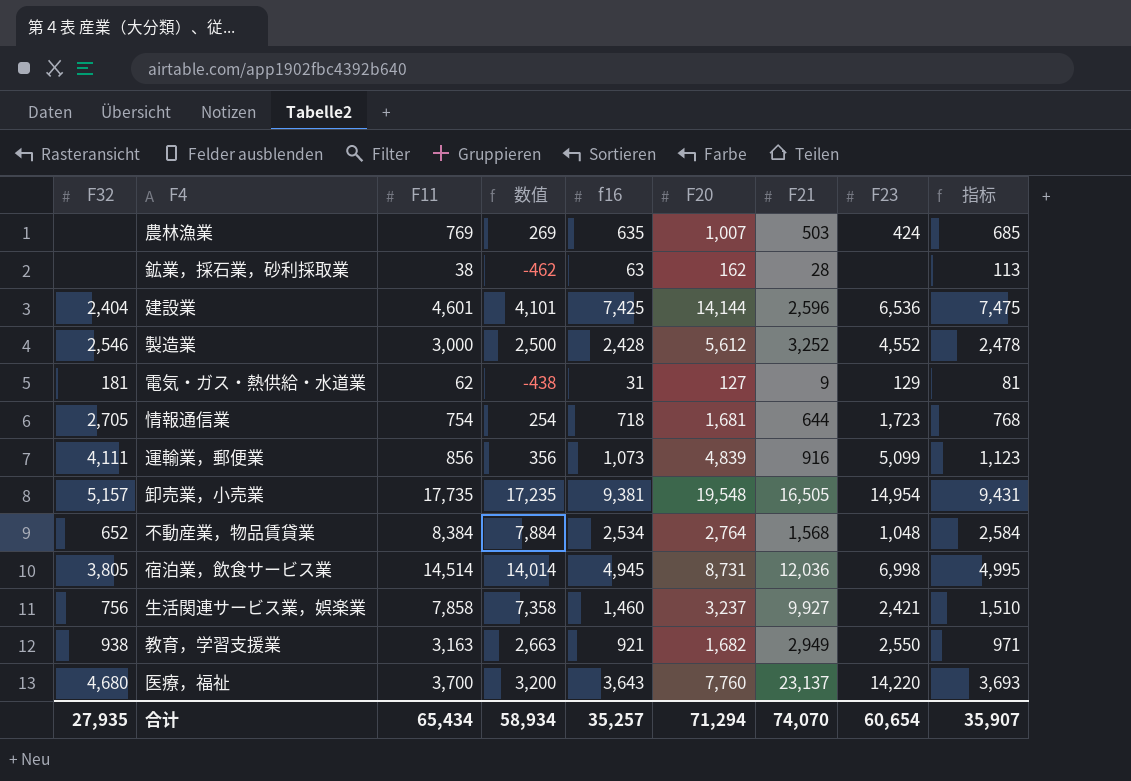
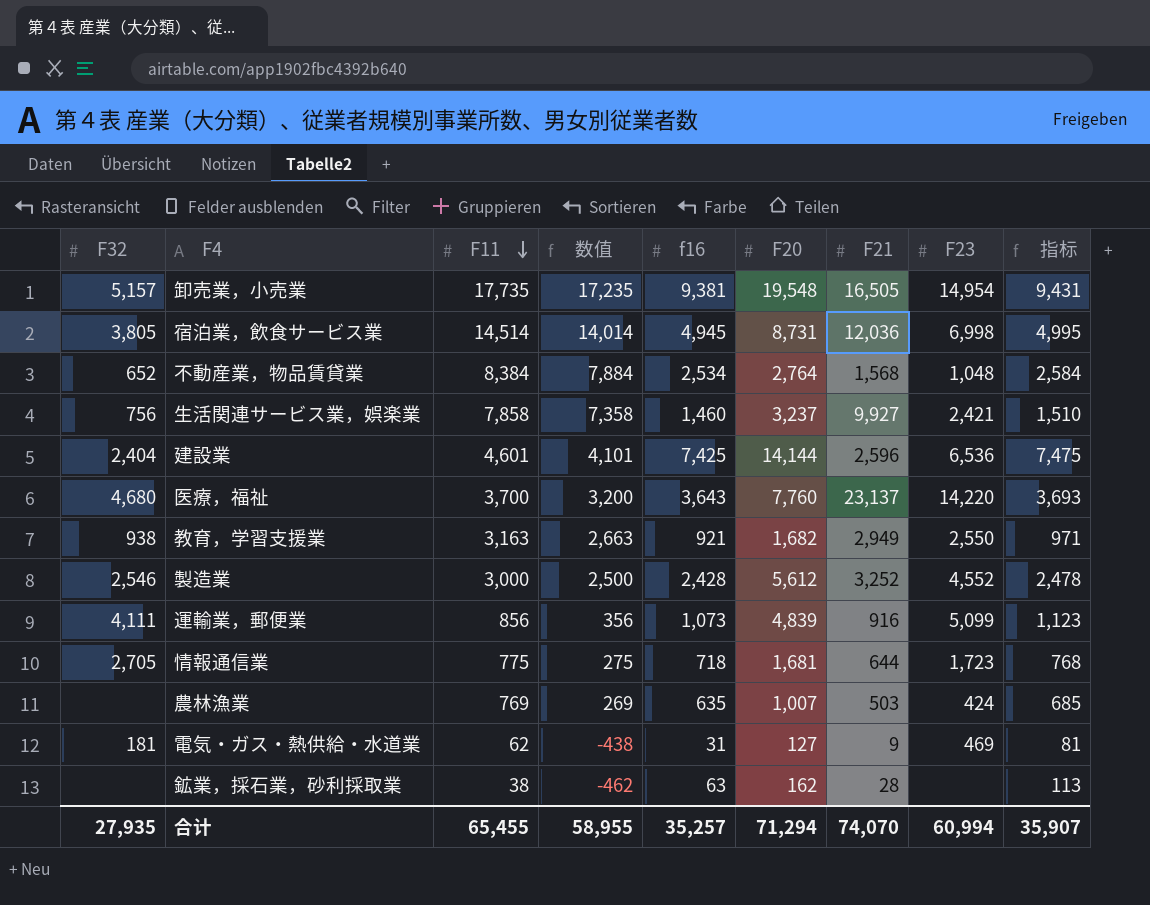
row order: none -> F11 descending
情報通信業 | F11: 754 -> 775
情報通信業 | 数值: 254 -> 275
電気・ガス・熱供給・水道業 | F23: 129 -> 469
合计 | F11: 65,434 -> 65,455
合计 | 数值: 58,934 -> 58,955
合计 | F23: 60,654 -> 60,994

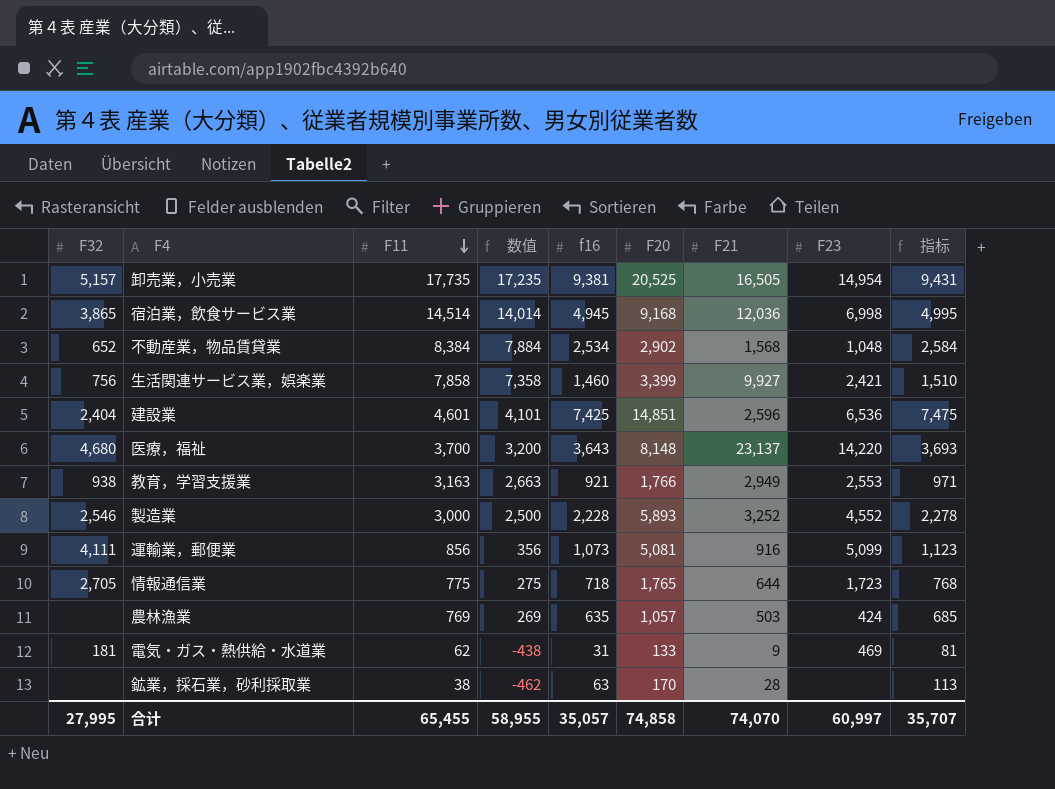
卸売業，小売業 | F20: 19,548 -> 20,525
宿泊業，飲食サービス業 | F32: 3,805 -> 3,865
宿泊業，飲食サービス業 | F20: 8,731 -> 9,168
不動産業，物品賃貸業 | F20: 2,764 -> 2,902
生活関連サービス業，娯楽業 | F20: 3,237 -> 3,399
建設業 | F20: 14,144 -> 14,851
医療，福祉 | F20: 7,760 -> 8,148
教育，学習支援業 | F20: 1,682 -> 1,766
教育，学習支援業 | F23: 2,550 -> 2,553
製造業 | f16: 2,428 -> 2,228
製造業 | F20: 5,612 -> 5,893
製造業 | 指标: 2,478 -> 2,278
運輸業，郵便業 | F20: 4,839 -> 5,081
情報通信業 | F20: 1,681 -> 1,765
農林漁業 | F20: 1,007 -> 1,057
電気・ガス・熱供給・水道業 | F20: 127 -> 133
鉱業，採石業，砂利採取業 | F20: 162 -> 170
合计 | F32: 27,935 -> 27,995
合计 | f16: 35,257 -> 35,057
合计 | F20: 71,294 -> 74,858
合计 | F23: 60,994 -> 60,997
合计 | 指标: 35,907 -> 35,707

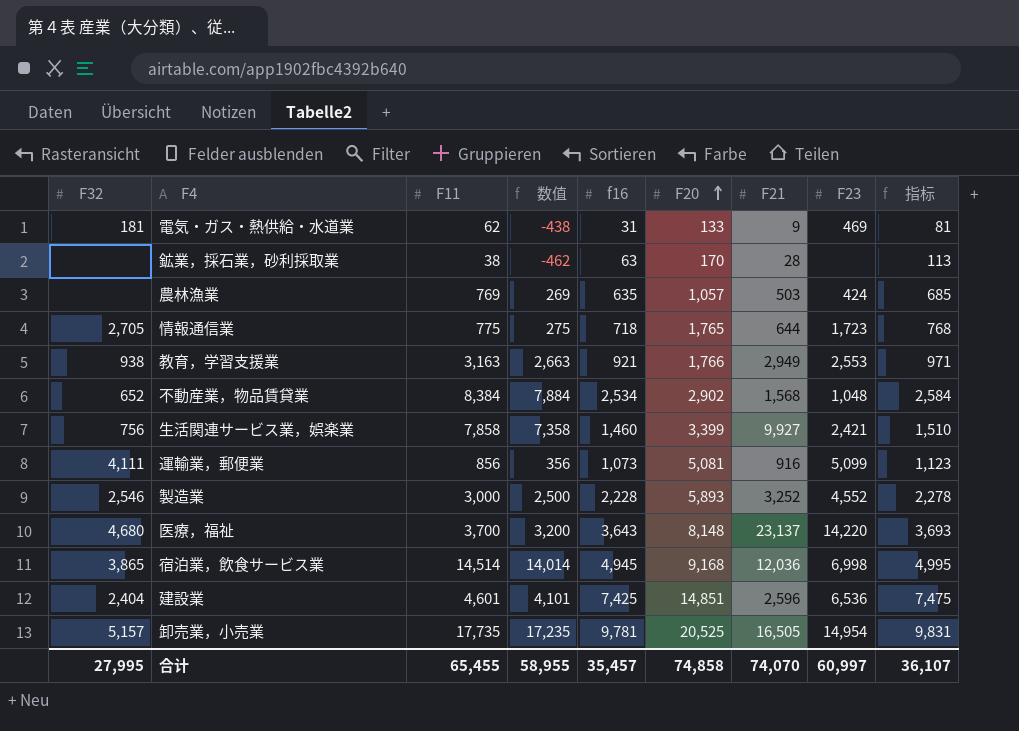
row order: F11 descending -> F20 ascending
卸売業，小売業 | f16: 9,381 -> 9,781
卸売業，小売業 | 指标: 9,431 -> 9,831
合计 | f16: 35,057 -> 35,457
合计 | 指标: 35,707 -> 36,107

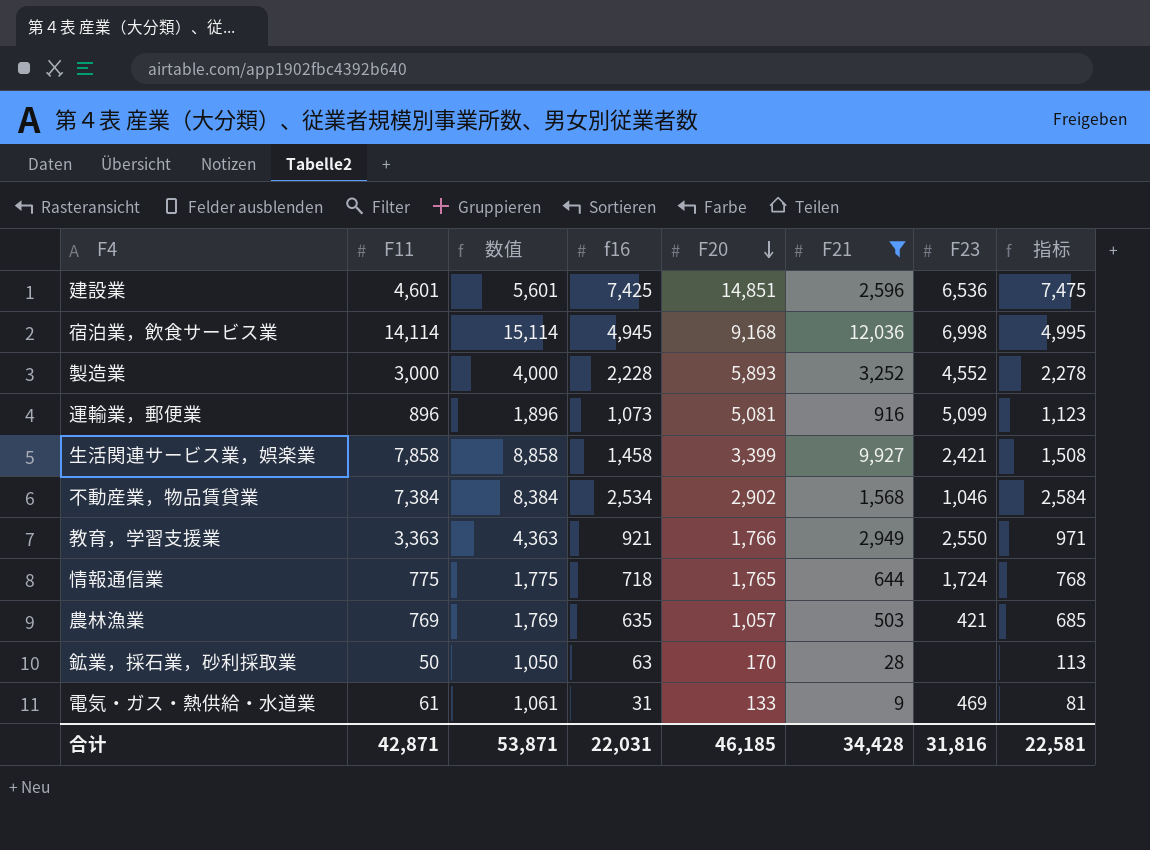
filter: none -> F21 <= 12,036
row order: F20 ascending -> F20 descending
column F32 | position: 1 -> none
column 数值 | formula: [F11] - 500 -> [F11] + 1000
宿泊業，飲食サービス業 | F11: 14,514 -> 14,114
運輸業，郵便業 | F11: 856 -> 896
生活関連サービス業，娯楽業 | f16: 1,460 -> 1,458
生活関連サービス業，娯楽業 | 指标: 1,510 -> 1,508
不動産業，物品賃貸業 | F11: 8,384 -> 7,384
不動産業，物品賃貸業 | F23: 1,048 -> 1,046
教育，学習支援業 | F11: 3,163 -> 3,363
教育，学習支援業 | F23: 2,553 -> 2,550
情報通信業 | F23: 1,723 -> 1,724
農林漁業 | F23: 424 -> 421
鉱業，採石業，砂利採取業 | F11: 38 -> 50
電気・ガス・熱供給・水道業 | F11: 62 -> 61
合计 | F11: 65,455 -> 42,871
合计 | 数值: 58,955 -> 53,871
合计 | f16: 35,457 -> 22,031
合计 | F20: 74,858 -> 46,185
合计 | F21: 74,070 -> 34,428
合计 | F23: 60,997 -> 31,816
合计 | 指标: 36,107 -> 22,581

